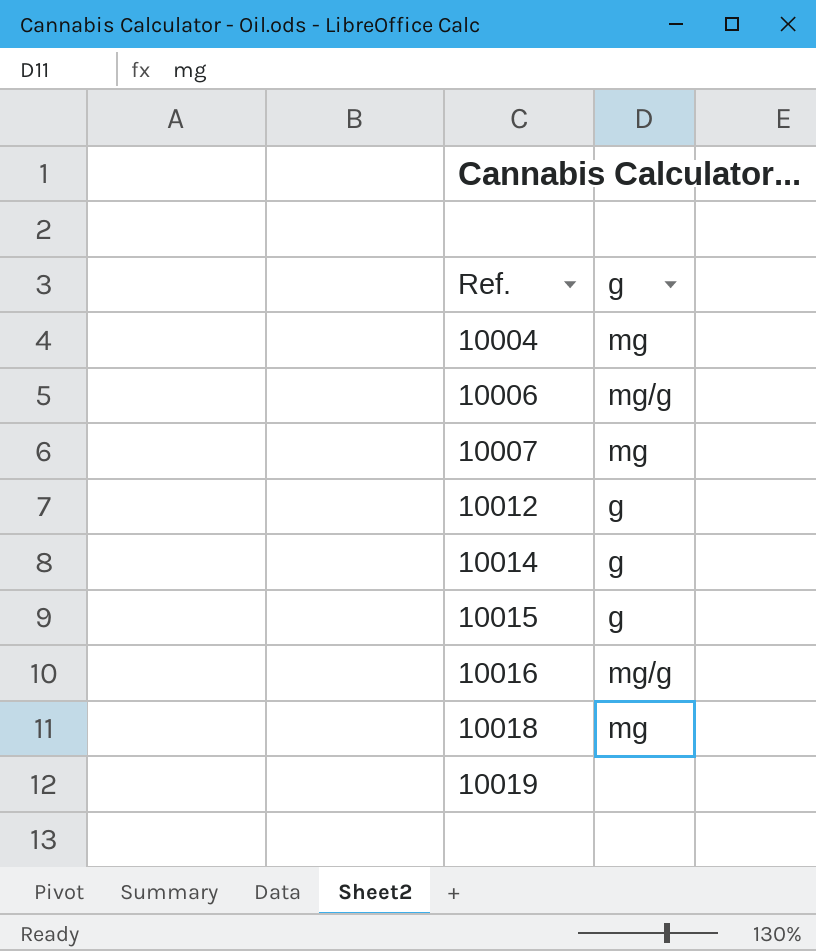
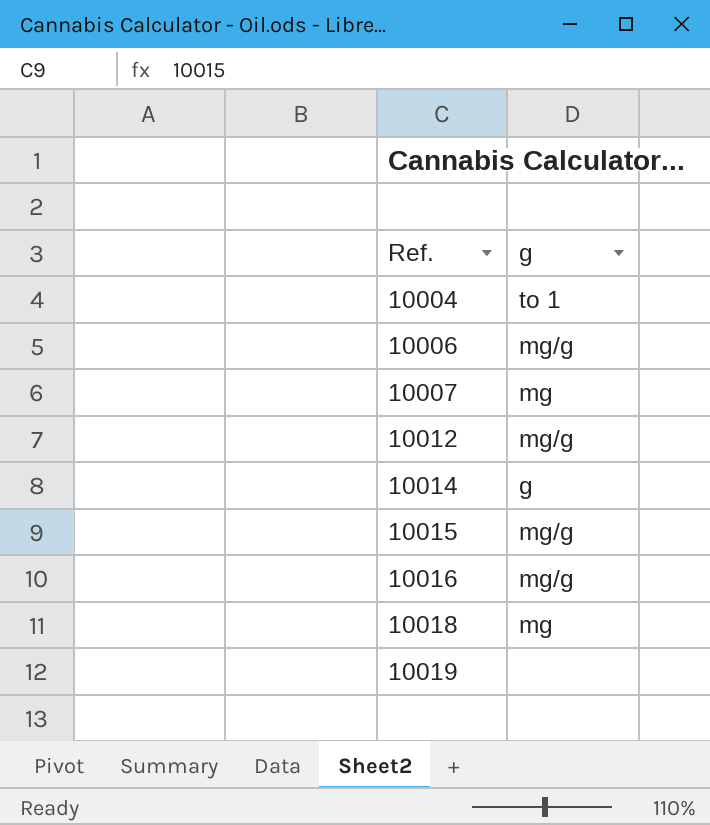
10004 | g: mg -> to 1
10012 | g: g -> mg/g
10015 | g: g -> mg/g

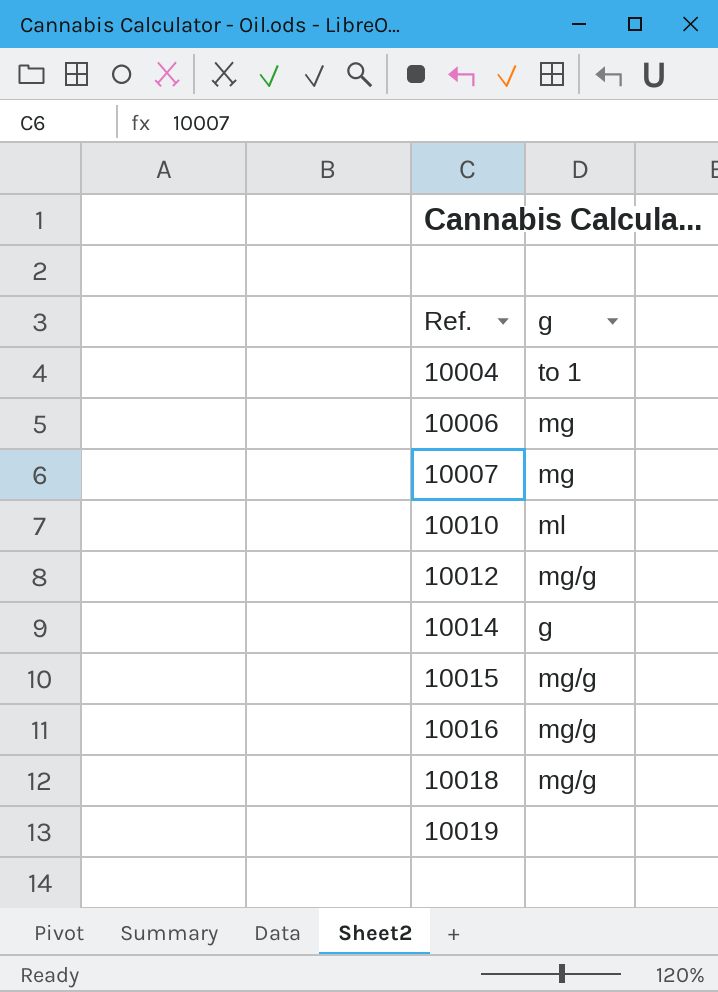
10006 | g: mg/g -> mg
row 10010: none -> ml
10018 | g: mg -> mg/g

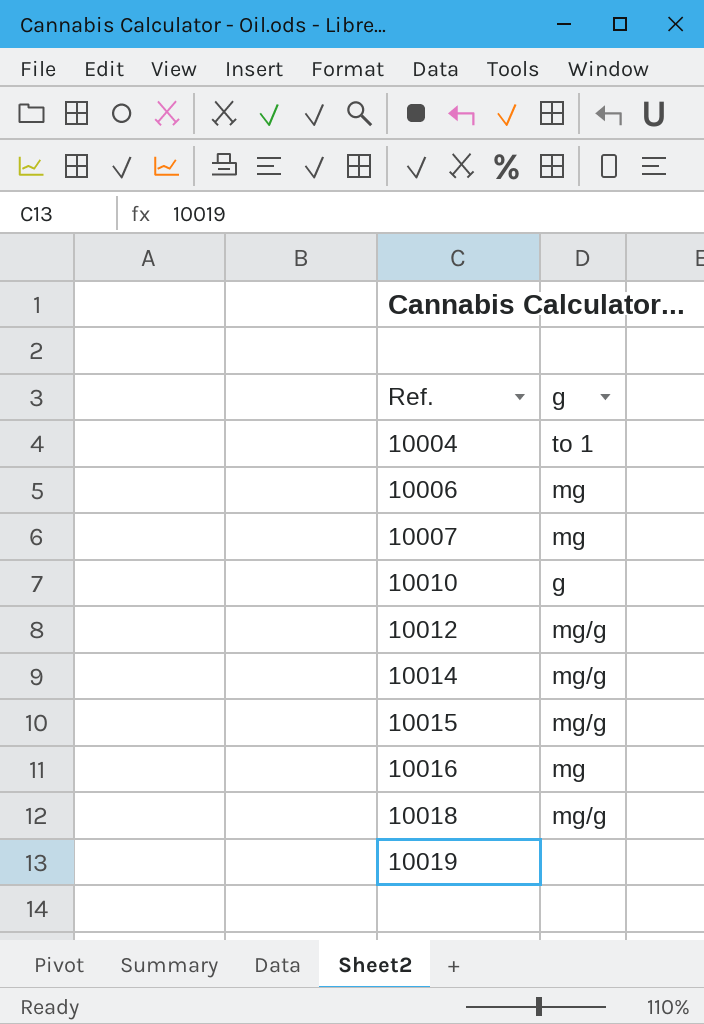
10010 | g: ml -> g
10014 | g: g -> mg/g
10016 | g: mg/g -> mg

